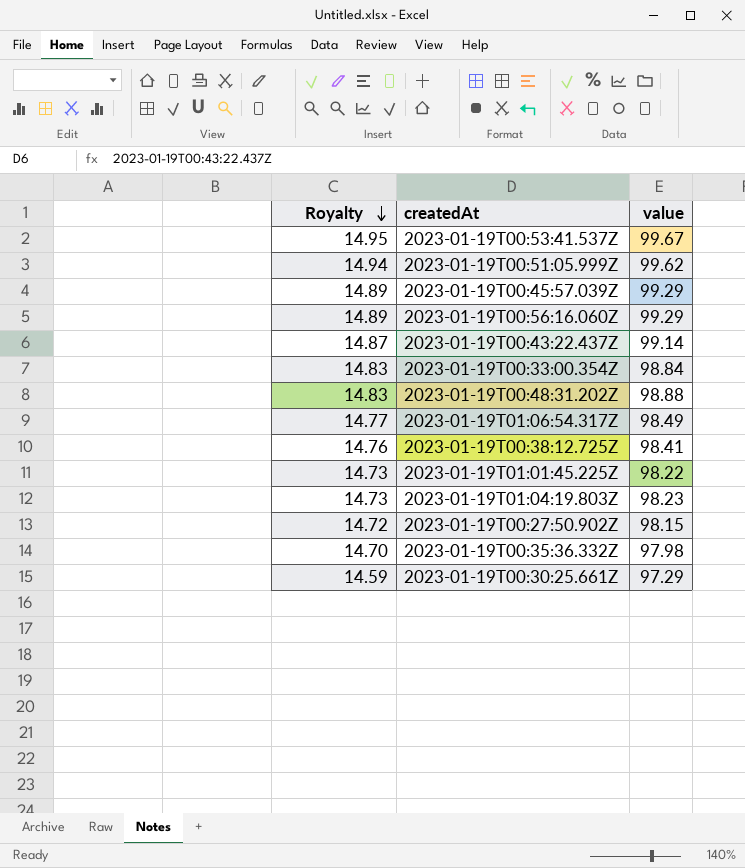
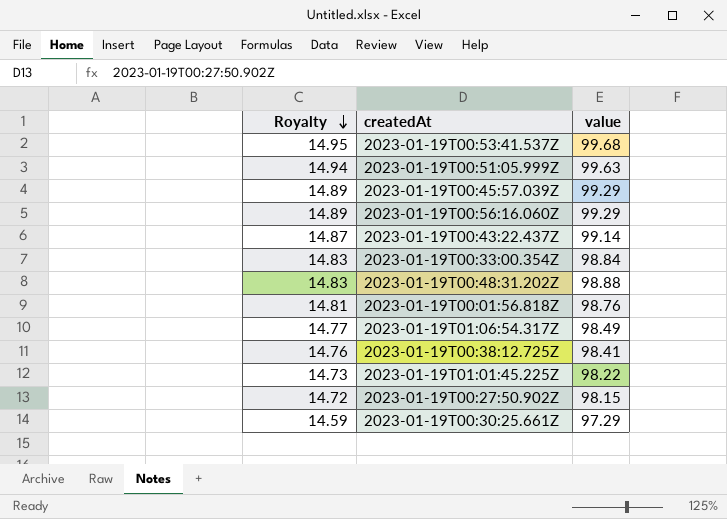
row 2023-01-19T01:04:19.803Z: 14.73 | 98.23 -> none
row 2023-01-19T00:35:36.332Z: 14.70 | 97.98 -> none
2023-01-19T00:53:41.537Z | value: 99.67 -> 99.68
2023-01-19T00:51:05.999Z | value: 99.62 -> 99.63
row 2023-01-19T00:01:56.818Z: none -> 14.81 | 98.76

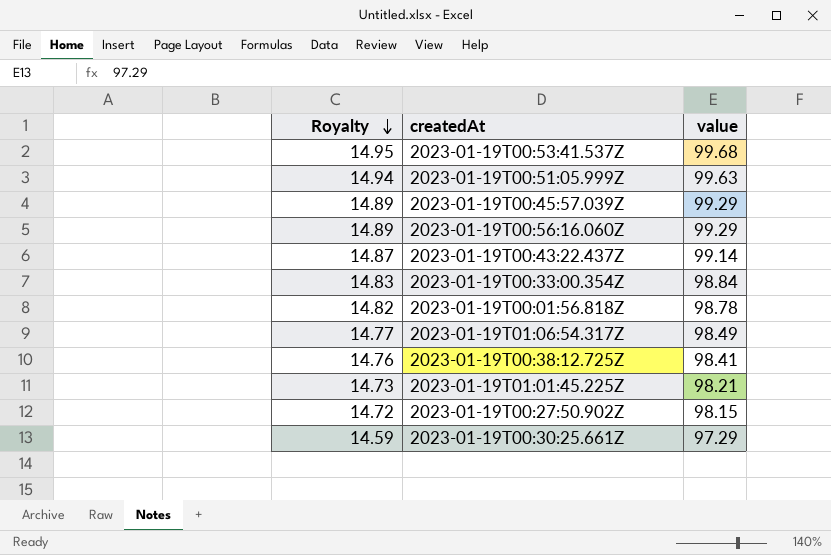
row 2023-01-19T00:48:31.202Z: 14.83 | 98.88 -> none
2023-01-19T00:01:56.818Z | Royalty: 14.81 -> 14.82
2023-01-19T00:01:56.818Z | value: 98.76 -> 98.78
2023-01-19T01:01:45.225Z | value: 98.22 -> 98.21

